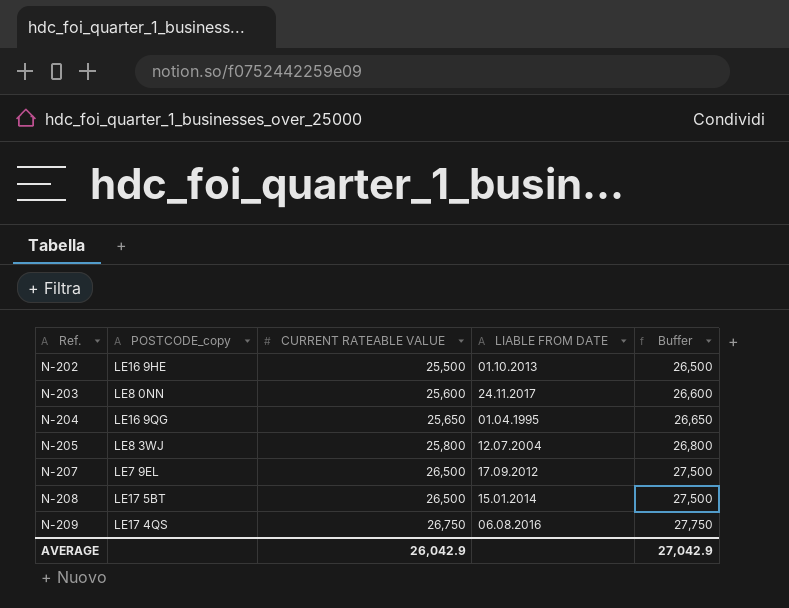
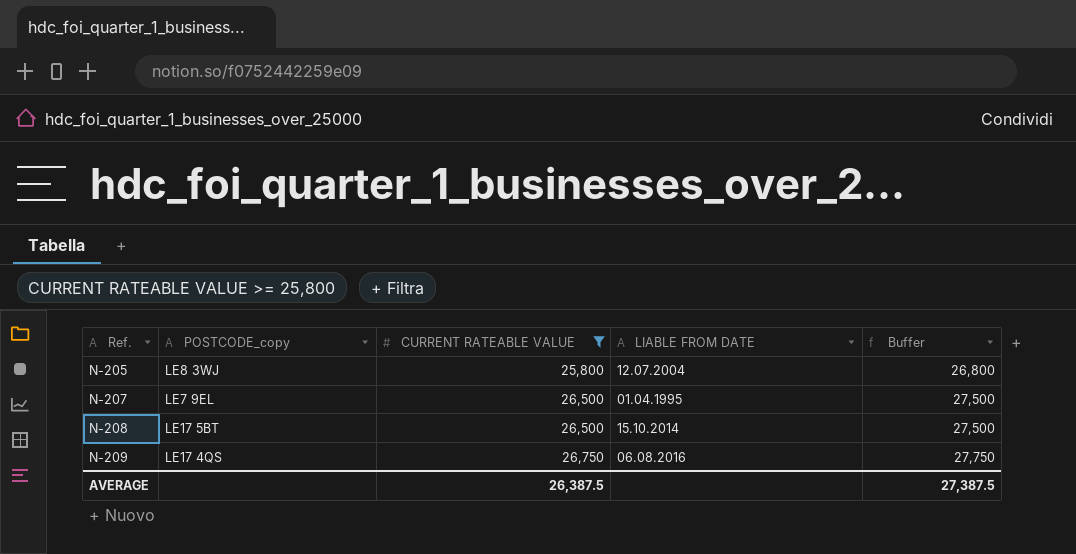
filter: none -> CURRENT RATEABLE VALUE >= 25,800
N-207 | LIABLE FROM DATE: 17.09.2012 -> 01.04.1995
N-208 | LIABLE FROM DATE: 15.01.2014 -> 15.10.2014
AVERAGE | CURRENT RATEABLE VALUE: 26,042.9 -> 26,387.5
AVERAGE | Buffer: 27,042.9 -> 27,387.5

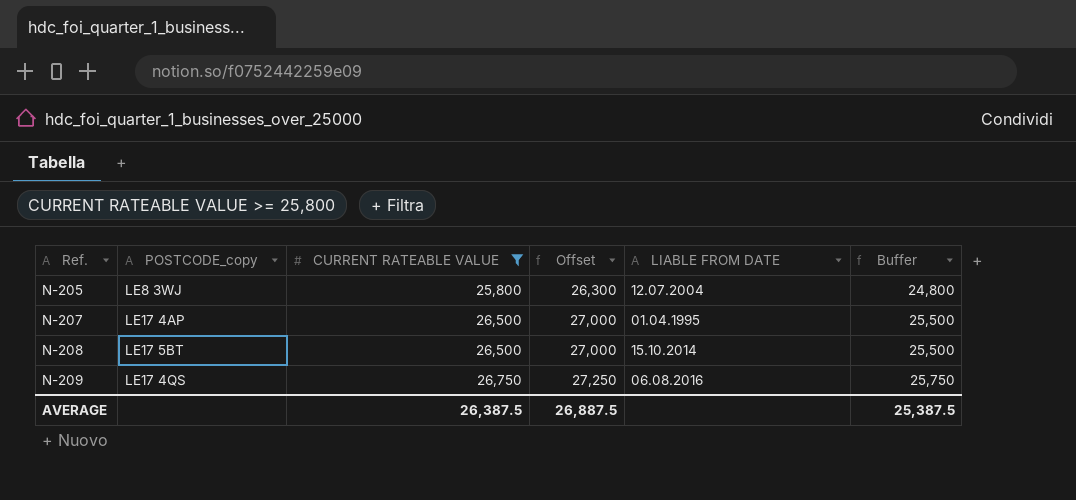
column Offset | formula: none -> [CURRENT RATEABLE VALUE] + 500
column Buffer | formula: [CURRENT RATEABLE VALUE] + 1000 -> [CURRENT RATEABLE VALUE] - 1000
N-207 | POSTCODE_copy: LE7 9EL -> LE17 4AP
AVERAGE | Buffer: 27,387.5 -> 25,387.5

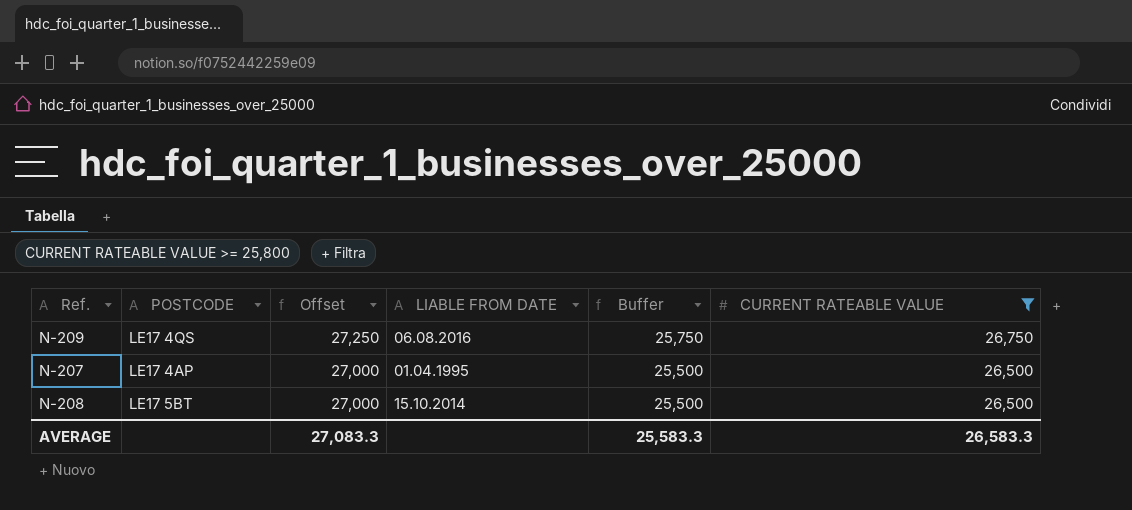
row order: Ref. ascending -> Offset descending
column name: POSTCODE_copy -> POSTCODE
column CURRENT RATEABLE VALUE | position: 3 -> 6
row N-205: LE8 3WJ | 25,800 | 26,300 | 12.07.2004 | 24,800 -> none
AVERAGE | Offset: 26,887.5 -> 27,083.3
AVERAGE | Buffer: 25,387.5 -> 25,583.3
AVERAGE | CURRENT RATEABLE VALUE: 26,387.5 -> 26,583.3

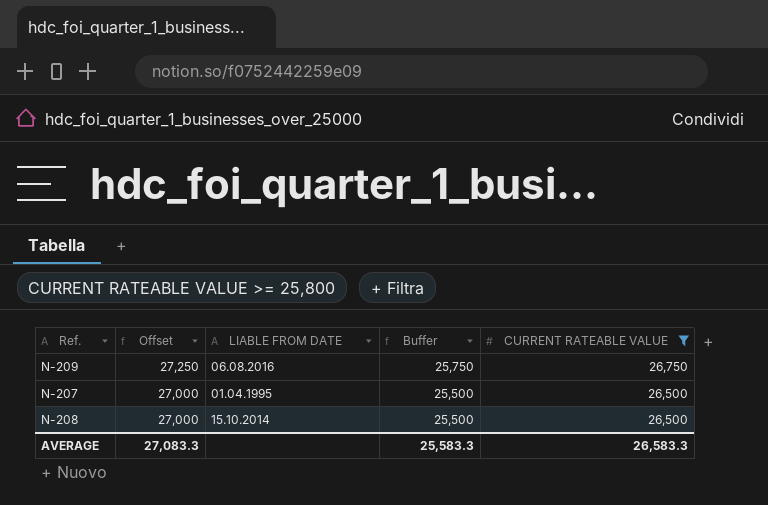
column POSTCODE | position: 2 -> none

